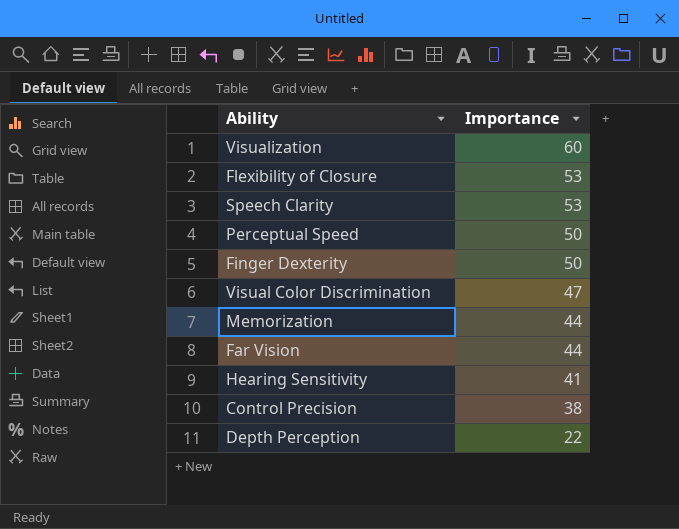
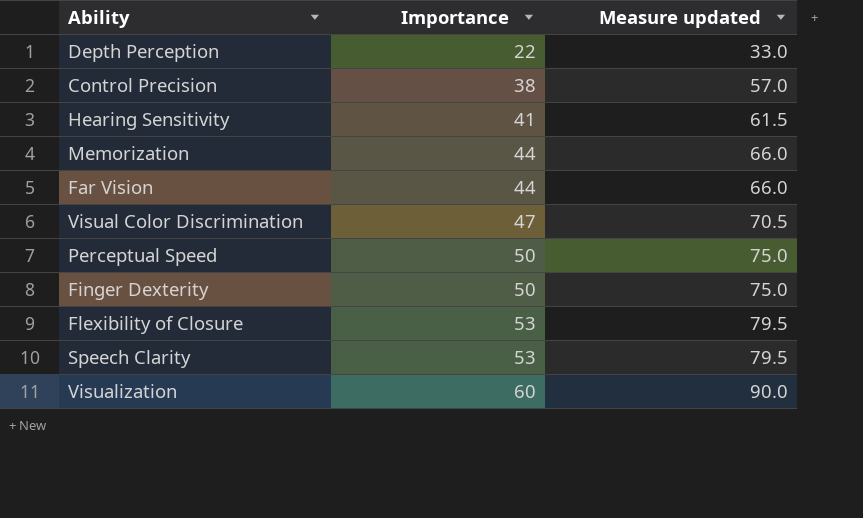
row order: Importance descending -> Importance ascending
column Measure updated | formula: none -> [Importance] * 1.5

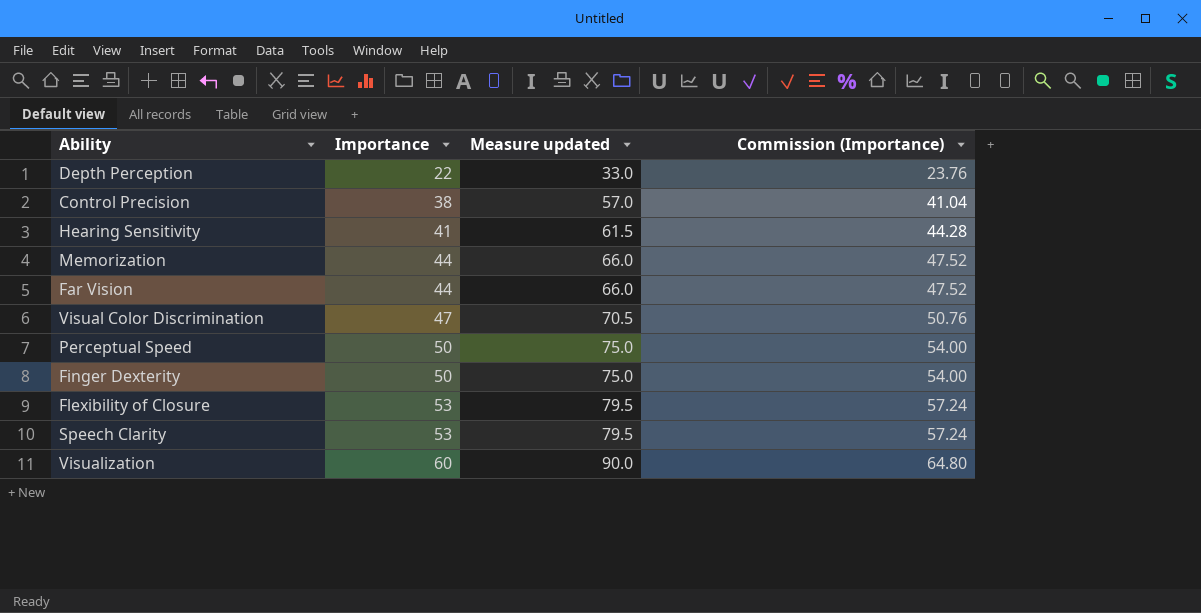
column Commission (Importance) | formula: none -> [Importance] * 1.08

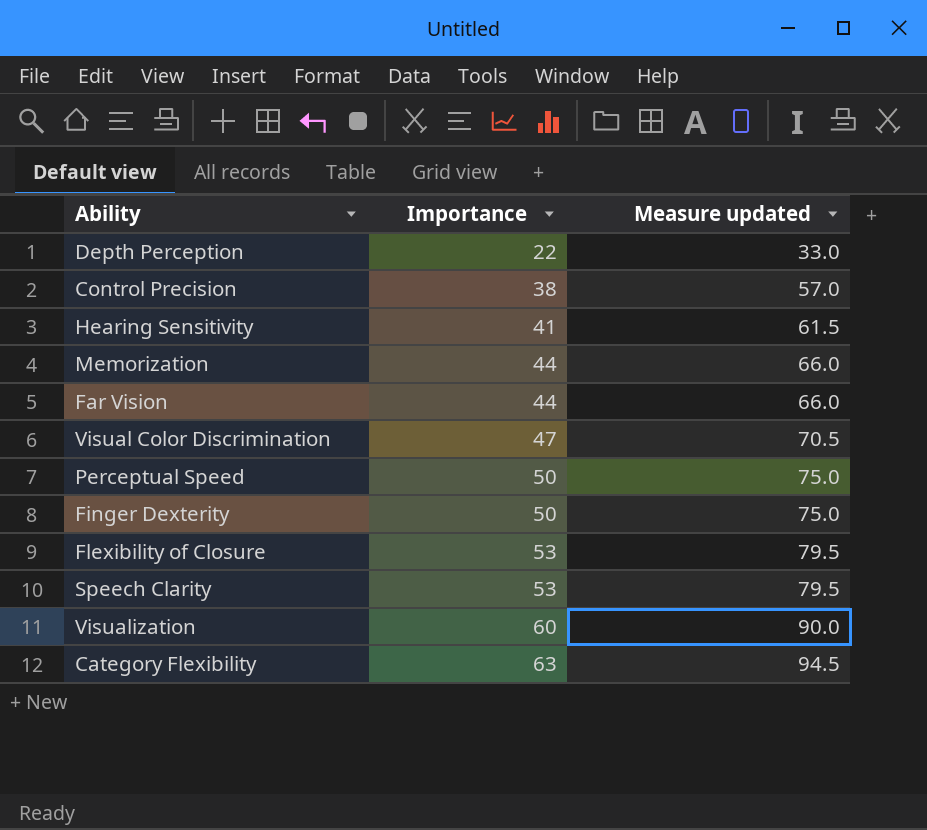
column Commission (Importance) | formula: [Importance] * 1.08 -> none
row Category Flexibility: none -> 63 | 94.5

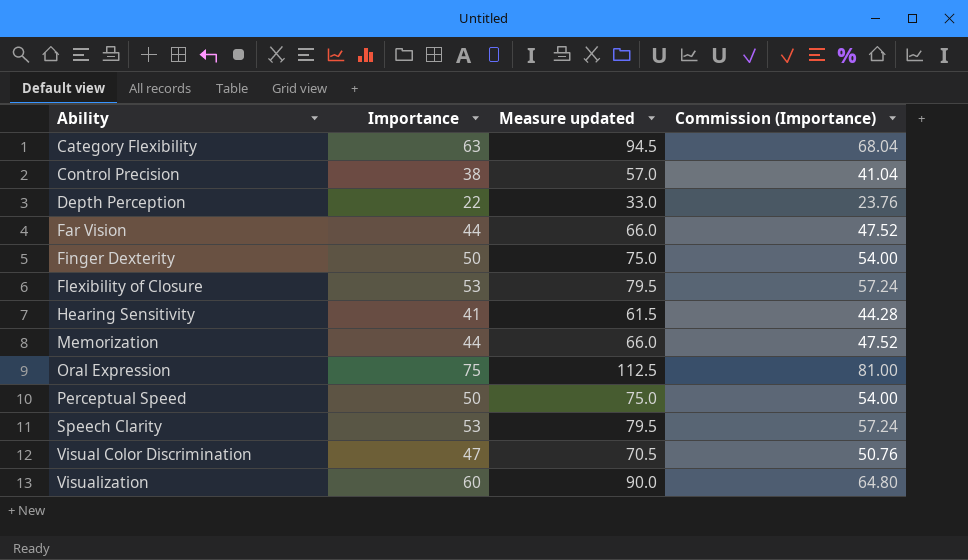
row order: Importance ascending -> Ability ascending
column Commission (Importance) | formula: none -> [Importance] * 1.08
row Oral Expression: none -> 75 | 112.5 | 81.00

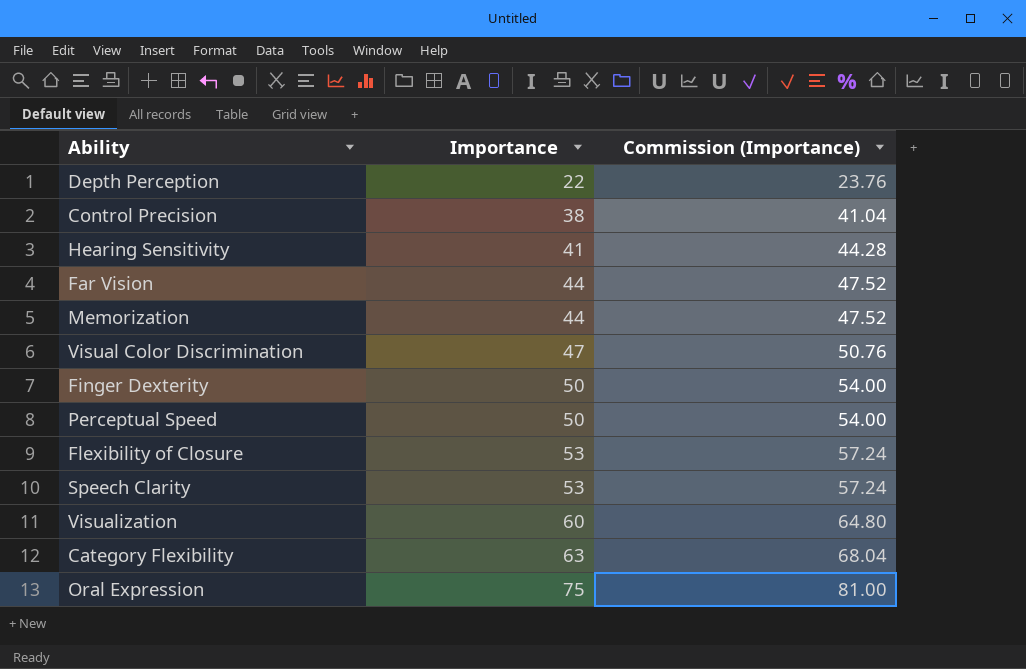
row order: Ability ascending -> Importance ascending
column Measure updated | formula: [Importance] * 1.5 -> none

